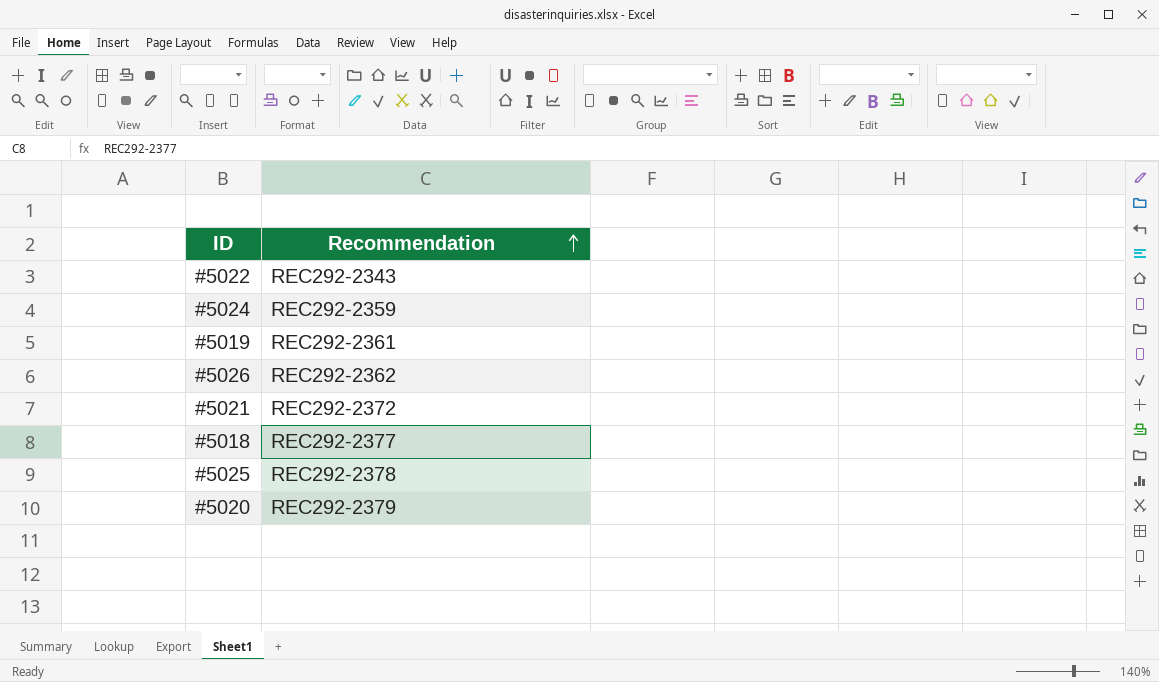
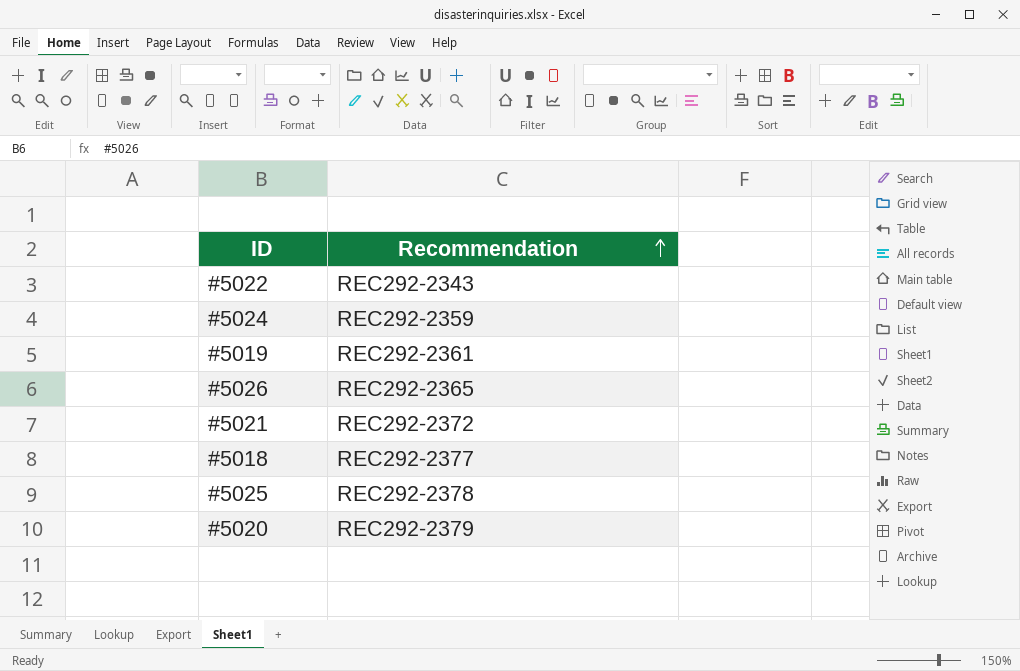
#5026 | Recommendation: REC292-2362 -> REC292-2365

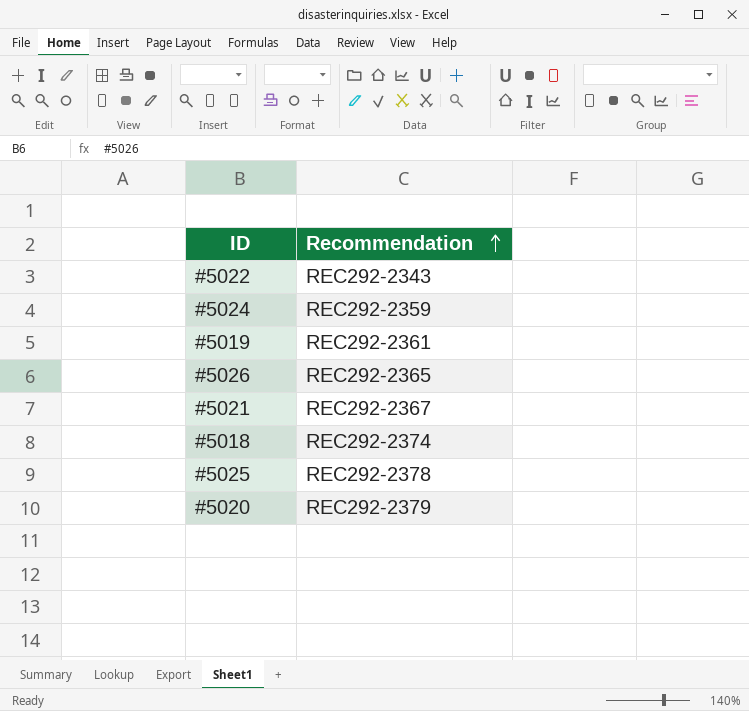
#5021 | Recommendation: REC292-2372 -> REC292-2367
#5018 | Recommendation: REC292-2377 -> REC292-2374

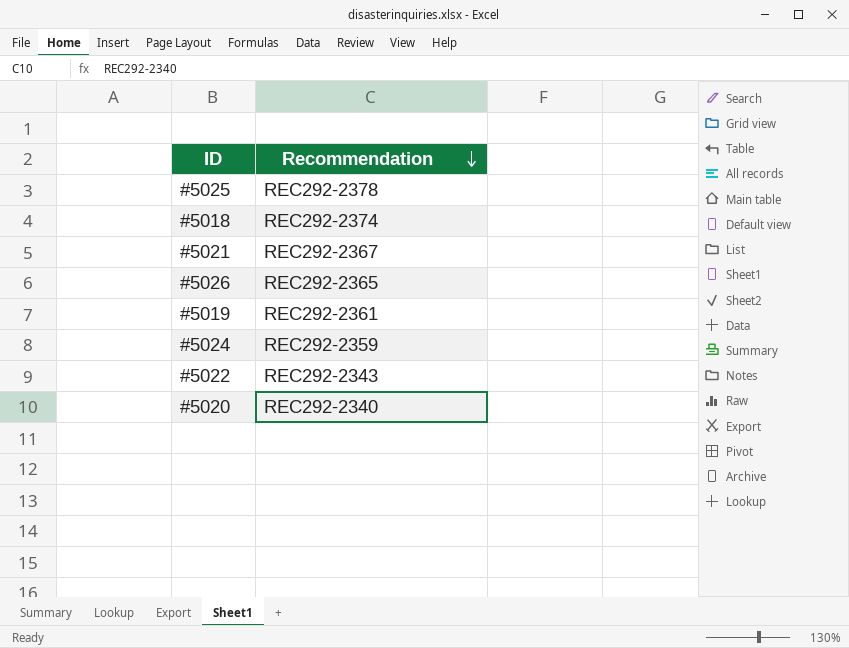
row order: Recommendation ascending -> Recommendation descending
#5020 | Recommendation: REC292-2379 -> REC292-2340

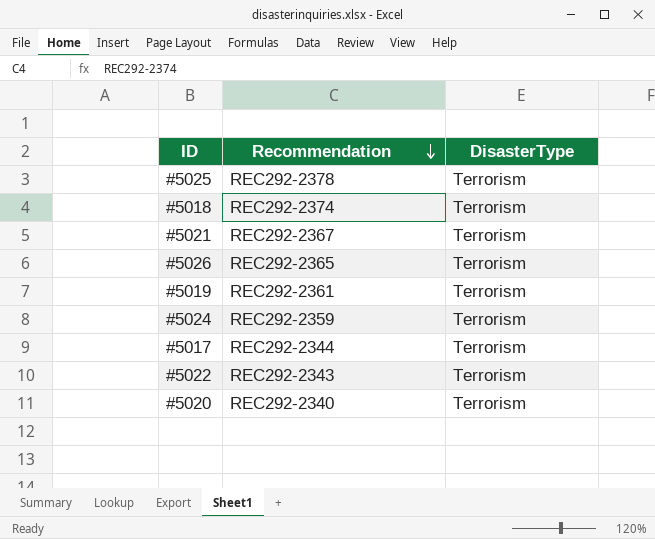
column DisasterType | position: none -> 3
row #5017: none -> REC292-2344 | Terrorism

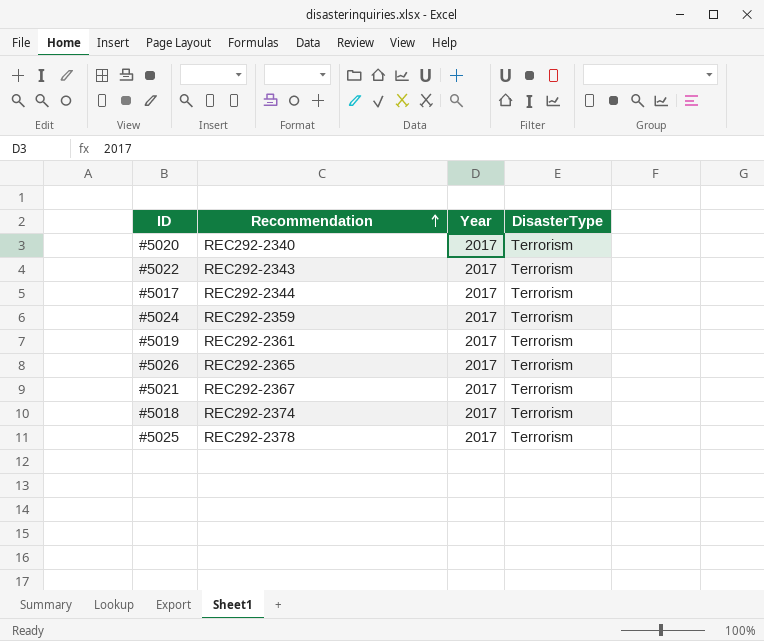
row order: Recommendation descending -> Recommendation ascending
column Year | position: none -> 3

